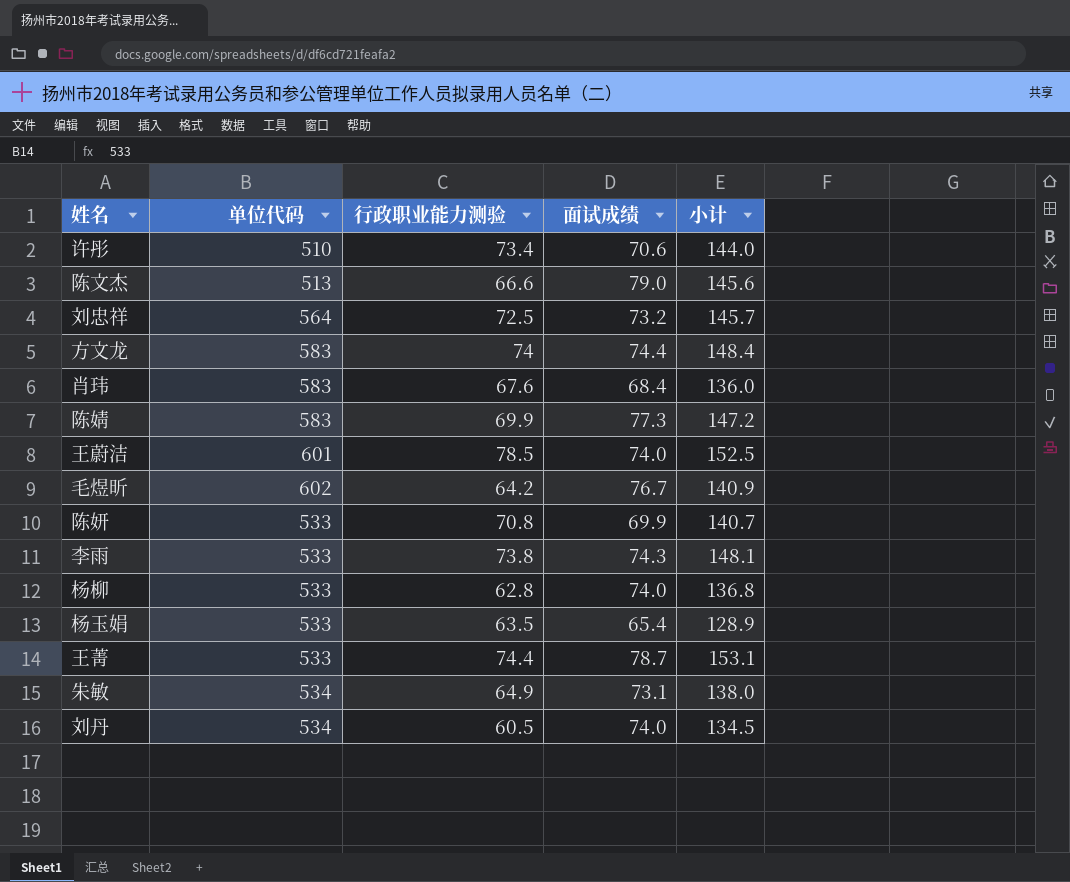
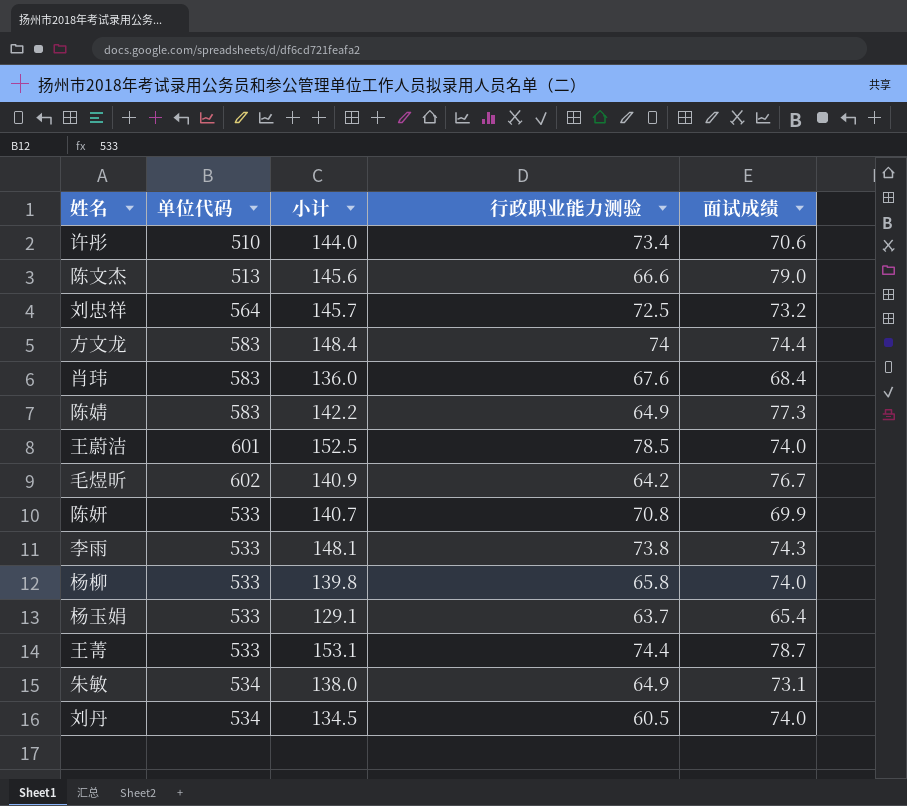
column 小计 | position: 5 -> 3
陈婧 | 小计: 147.2 -> 142.2
陈婧 | 行政职业能力测验: 69.9 -> 64.9
杨柳 | 小计: 136.8 -> 139.8
杨柳 | 行政职业能力测验: 62.8 -> 65.8
杨玉娟 | 小计: 128.9 -> 129.1
杨玉娟 | 行政职业能力测验: 63.5 -> 63.7

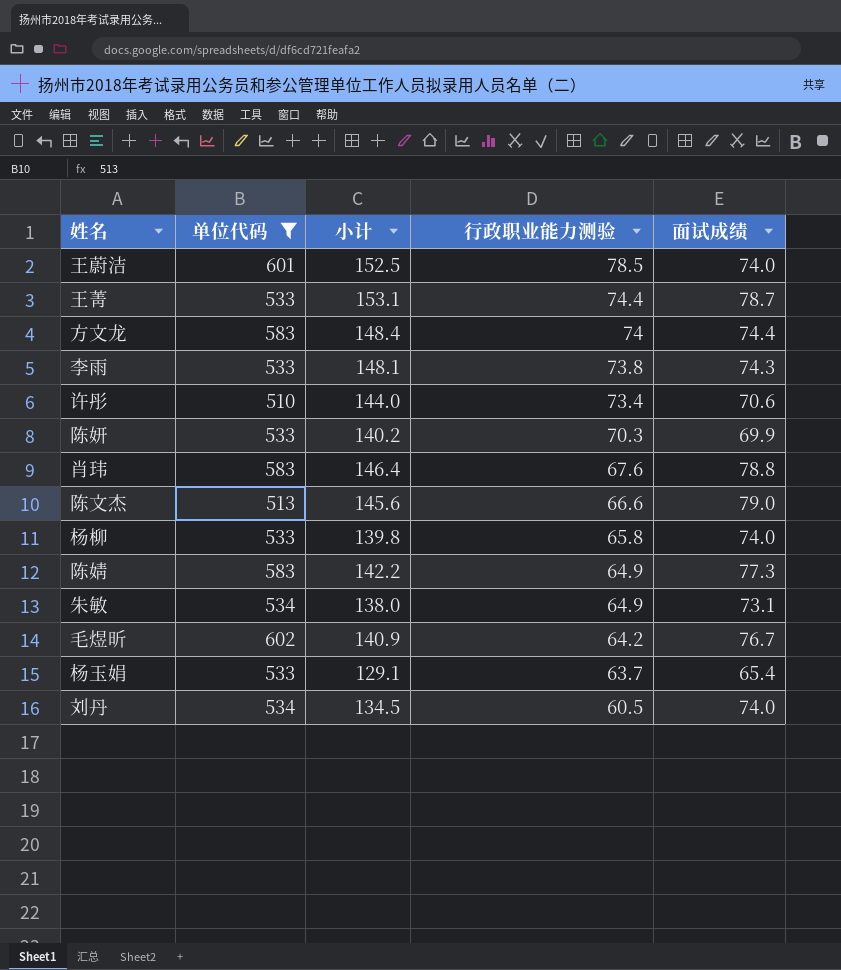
filter: none -> 单位代码 != 564
row order: none -> 行政职业能力测验 descending
陈妍 | 小计: 140.7 -> 140.2
陈妍 | 行政职业能力测验: 70.8 -> 70.3
肖玮 | 小计: 136.0 -> 146.4
肖玮 | 面试成绩: 68.4 -> 78.8

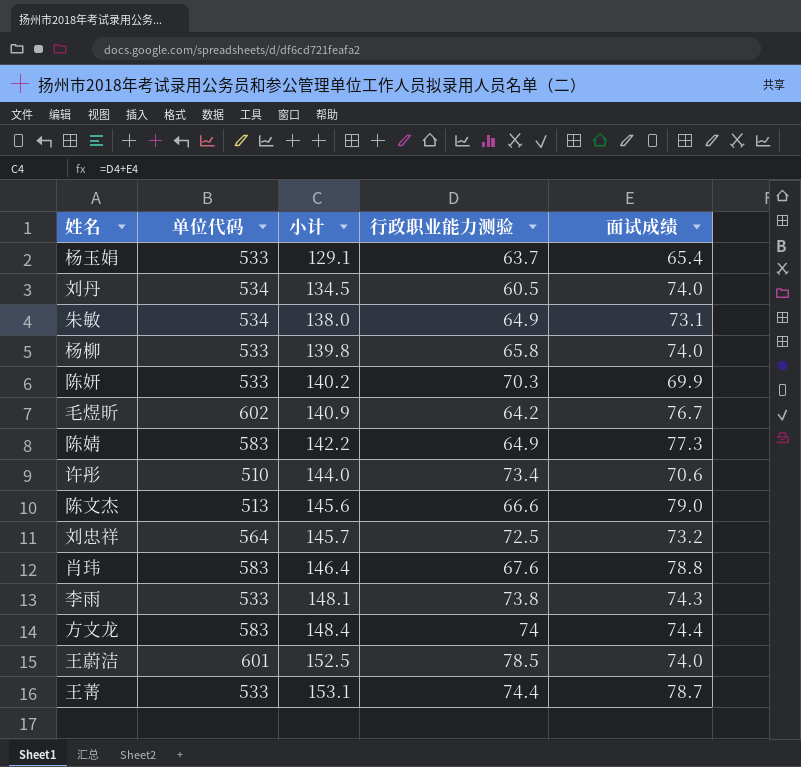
filter: 单位代码 != 564 -> none
row order: 行政职业能力测验 descending -> 小计 ascending

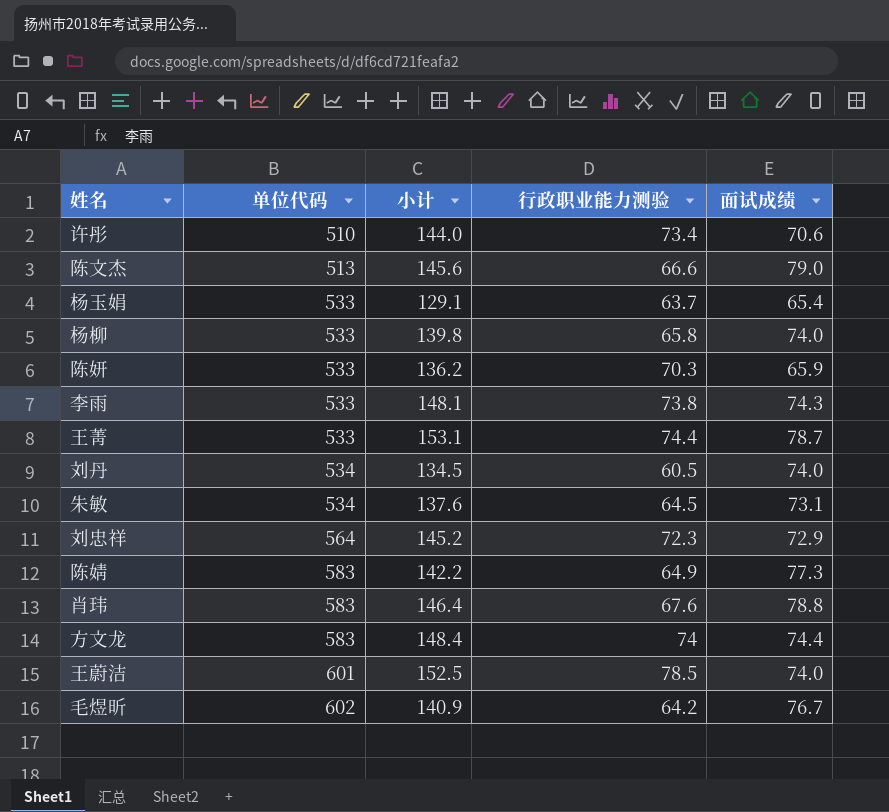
row order: 小计 ascending -> 单位代码 ascending
陈妍 | 小计: 140.2 -> 136.2
陈妍 | 面试成绩: 69.9 -> 65.9
朱敏 | 小计: 138.0 -> 137.6
朱敏 | 行政职业能力测验: 64.9 -> 64.5
刘忠祥 | 小计: 145.7 -> 145.2
刘忠祥 | 行政职业能力测验: 72.5 -> 72.3
刘忠祥 | 面试成绩: 73.2 -> 72.9

